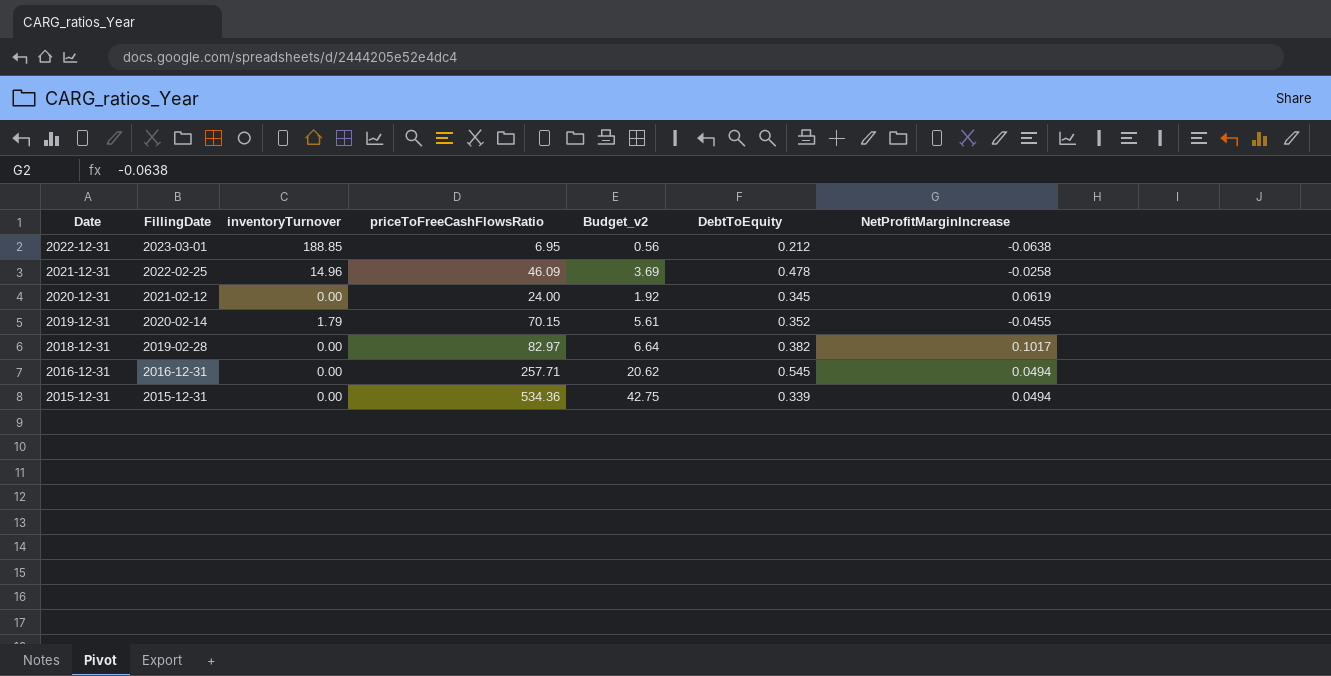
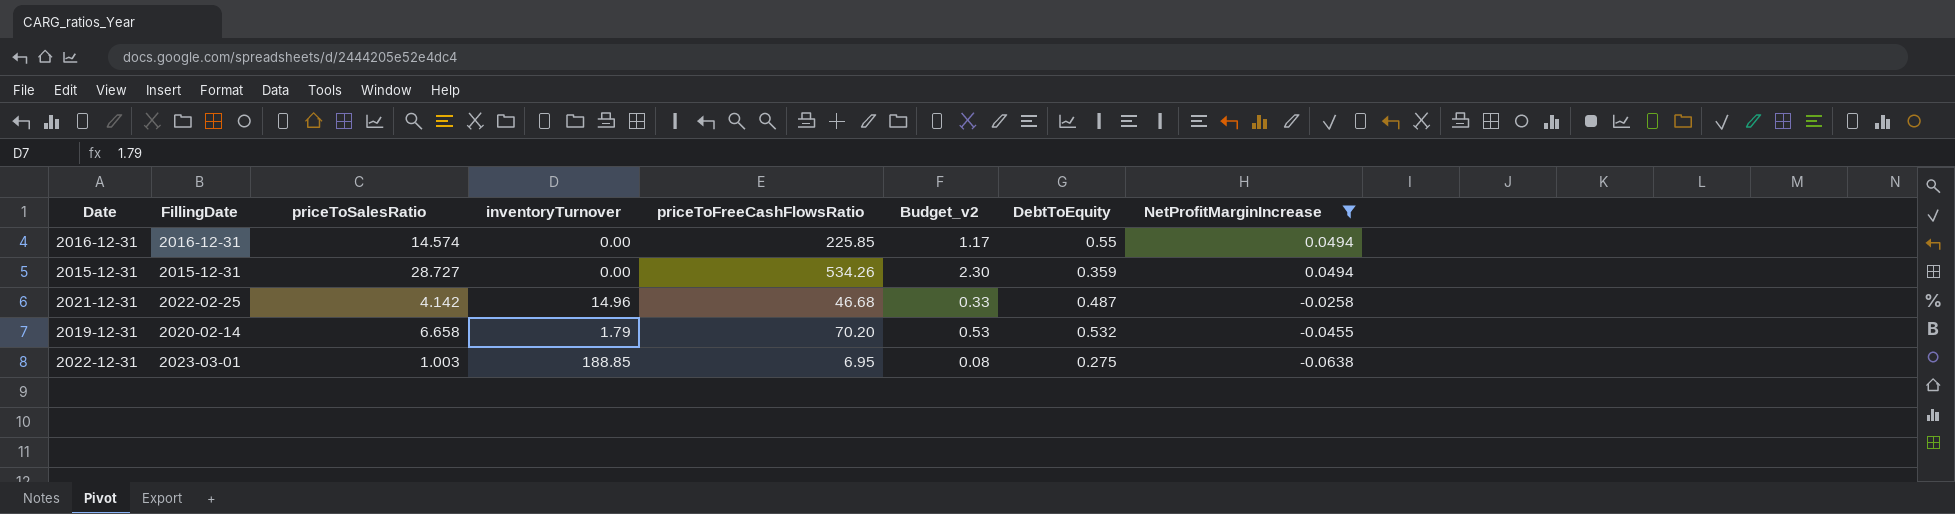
filter: none -> NetProfitMarginIncrease <= 0.0494
row order: Date descending -> NetProfitMarginIncrease descending
column priceToSalesRatio | position: none -> 3
column Budget_v2 | formula: [priceToFreeCashFlowsRatio] * 0.08 -> [priceToSalesRatio] * 0.08
2016-12-31 | priceToFreeCashFlowsRatio: 257.71 -> 225.85
2016-12-31 | DebtToEquity: 0.545 -> 0.55
2015-12-31 | priceToFreeCashFlowsRatio: 534.36 -> 534.26
2015-12-31 | DebtToEquity: 0.339 -> 0.359
2021-12-31 | priceToFreeCashFlowsRatio: 46.09 -> 46.68
2021-12-31 | DebtToEquity: 0.478 -> 0.487
2019-12-31 | priceToFreeCashFlowsRatio: 70.15 -> 70.20
2019-12-31 | DebtToEquity: 0.352 -> 0.532
2022-12-31 | DebtToEquity: 0.212 -> 0.275

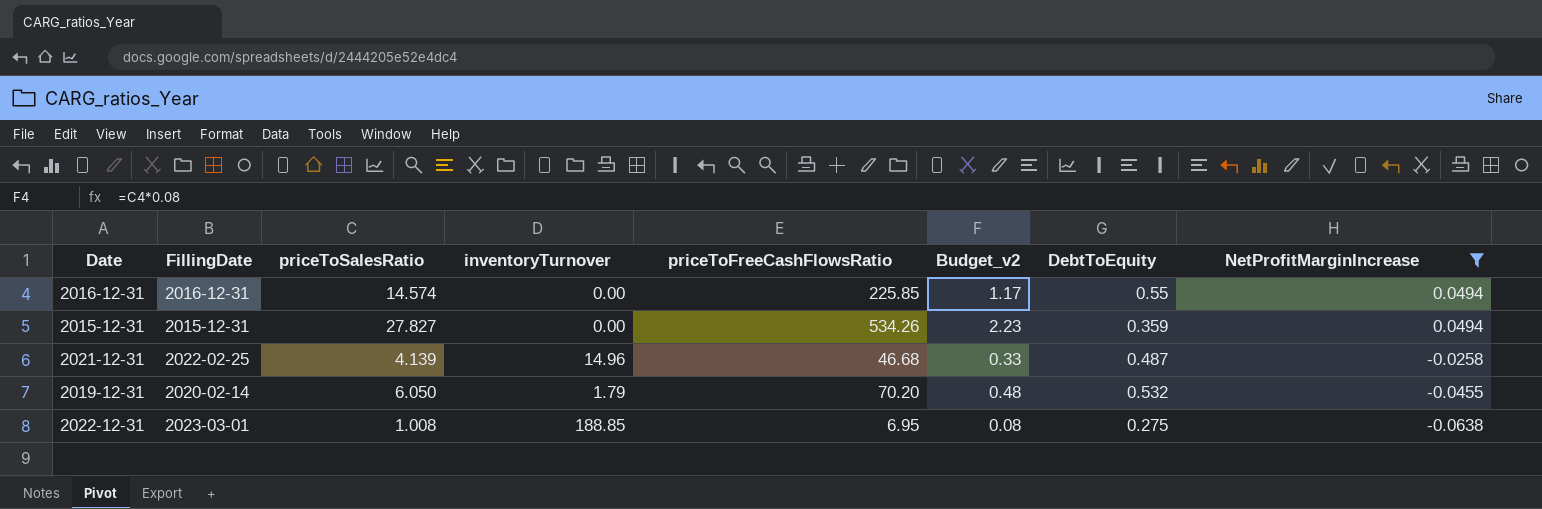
2015-12-31 | priceToSalesRatio: 28.727 -> 27.827
2015-12-31 | Budget_v2: 2.30 -> 2.23
2021-12-31 | priceToSalesRatio: 4.142 -> 4.139
2019-12-31 | priceToSalesRatio: 6.658 -> 6.050
2019-12-31 | Budget_v2: 0.53 -> 0.48
2022-12-31 | priceToSalesRatio: 1.003 -> 1.008

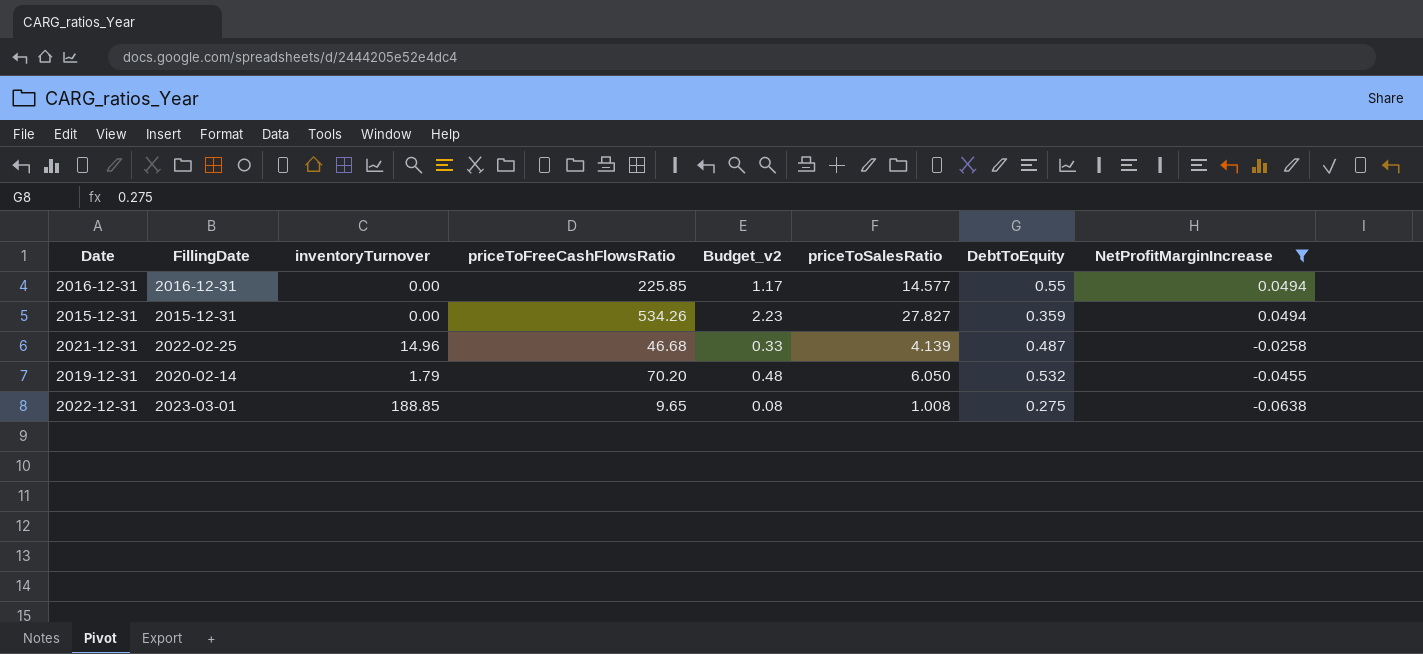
column priceToSalesRatio | position: 3 -> 6
2016-12-31 | priceToSalesRatio: 14.574 -> 14.577
2022-12-31 | priceToFreeCashFlowsRatio: 6.95 -> 9.65

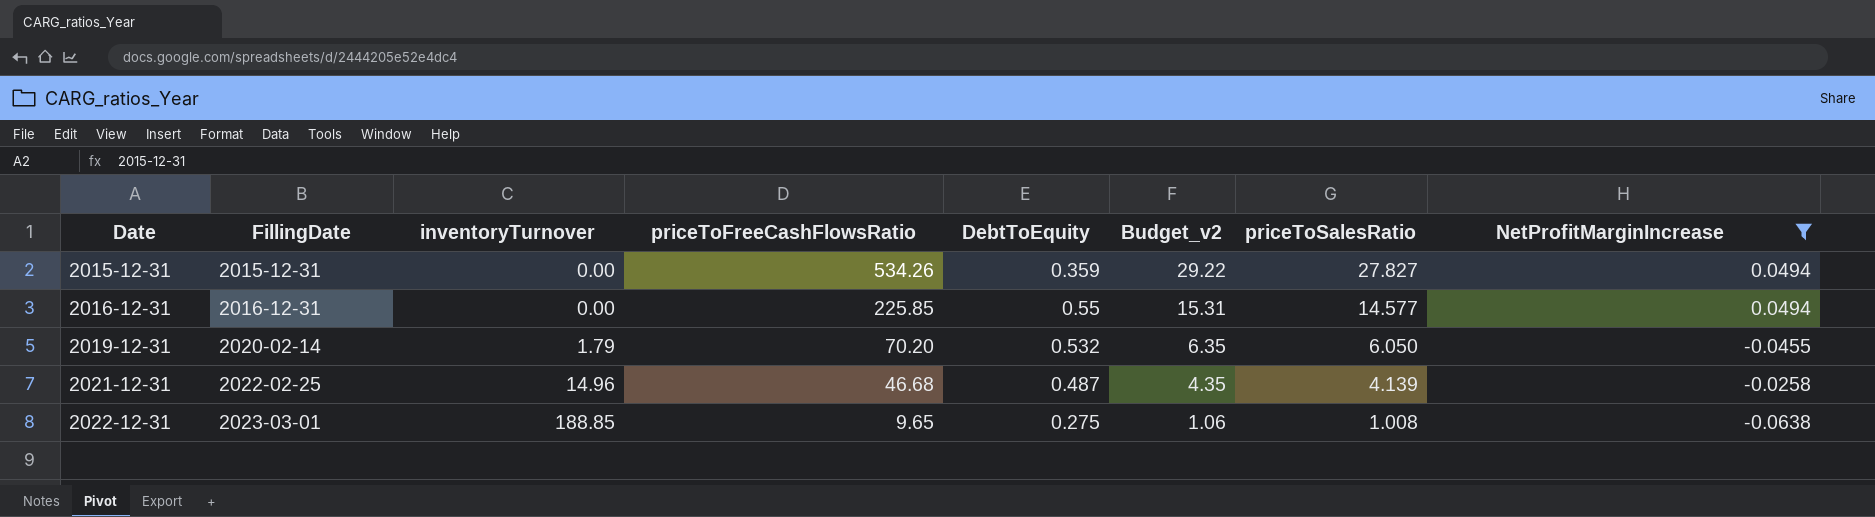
row order: NetProfitMarginIncrease descending -> Date ascending
column DebtToEquity | position: 7 -> 5
column Budget_v2 | formula: [priceToSalesRatio] * 0.08 -> [priceToSalesRatio] * 1.05

